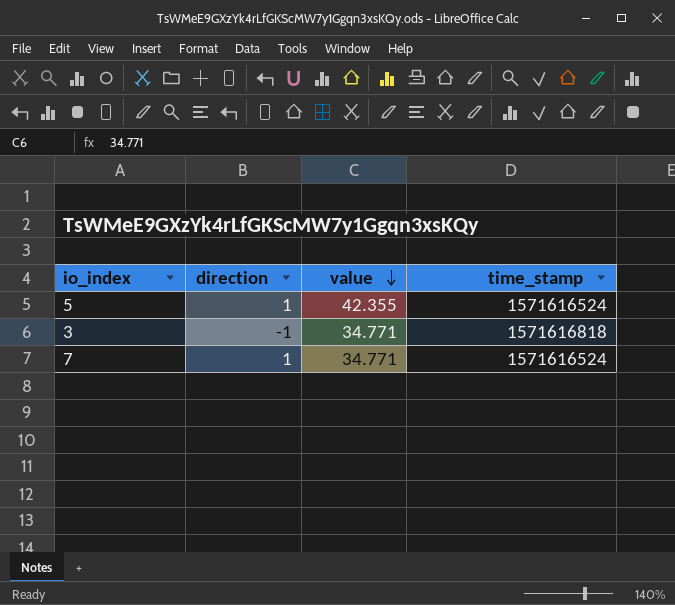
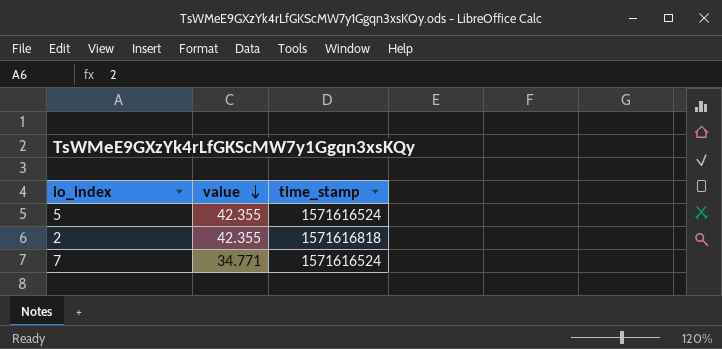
column direction | position: 2 -> none
row 3: -1 | 34.771 | 1571616818 -> none
row 2: none -> 42.355 | 1571616818

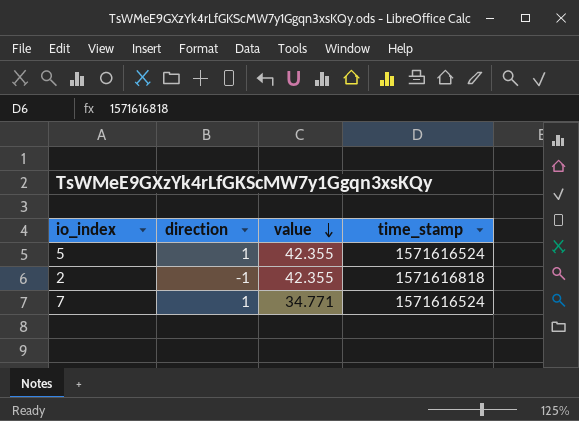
column direction | position: none -> 2

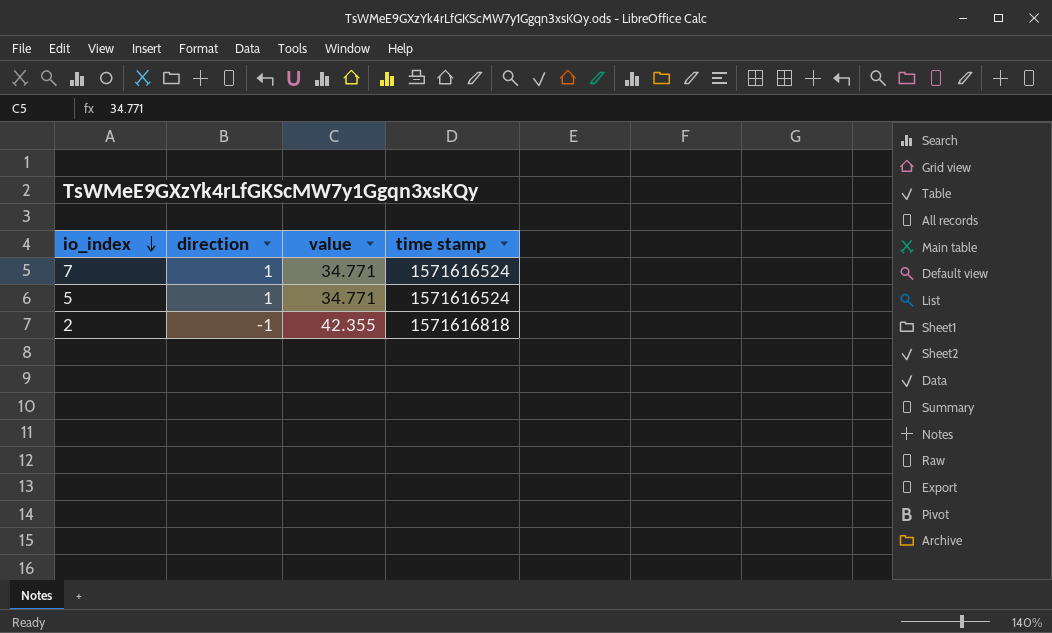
row order: value descending -> io_index descending
column name: time_stamp -> time stamp
5 | value: 42.355 -> 34.771

